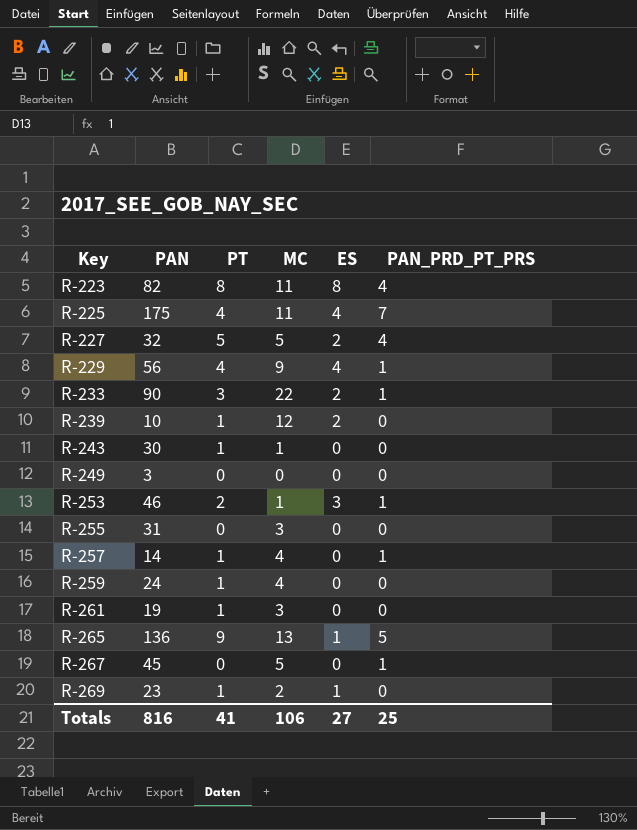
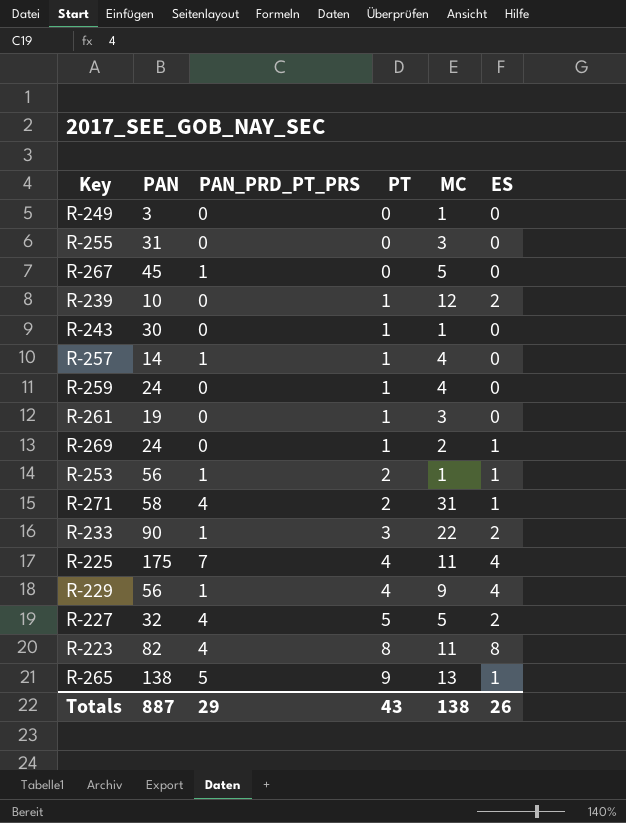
row order: Key ascending -> PT ascending
column PAN_PRD_PT_PRS | position: 6 -> 3
R-249 | MC: 0 -> 1
R-269 | PAN: 23 -> 24
R-253 | PAN: 46 -> 56
R-253 | ES: 3 -> 1
row R-271: none -> 58 | 4 | 2 | 31 | 1
R-265 | PAN: 136 -> 138
Totals | PAN: 816 -> 887
Totals | PAN_PRD_PT_PRS: 25 -> 29
Totals | PT: 41 -> 43
Totals | MC: 106 -> 138
Totals | ES: 27 -> 26

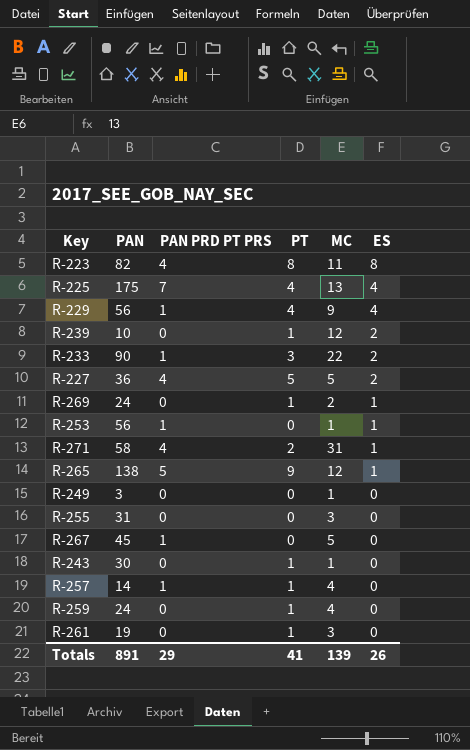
row order: PT ascending -> ES descending
column name: PAN_PRD_PT_PRS -> PAN PRD PT PRS
R-225 | MC: 11 -> 13
R-227 | PAN: 32 -> 36
R-253 | PT: 2 -> 0
R-265 | MC: 13 -> 12
Totals | PAN: 887 -> 891
Totals | PT: 43 -> 41
Totals | MC: 138 -> 139

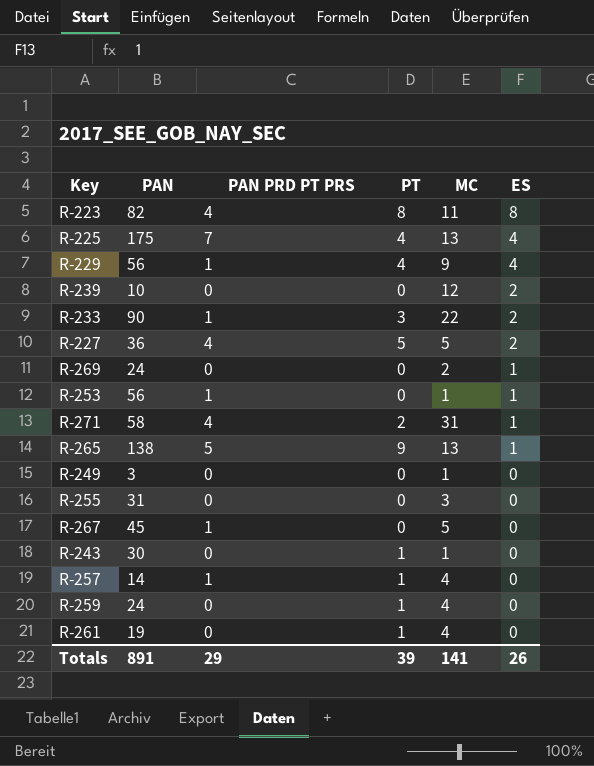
R-239 | PT: 1 -> 0
R-269 | PT: 1 -> 0
R-265 | MC: 12 -> 13
R-261 | MC: 3 -> 4
Totals | PT: 41 -> 39
Totals | MC: 139 -> 141

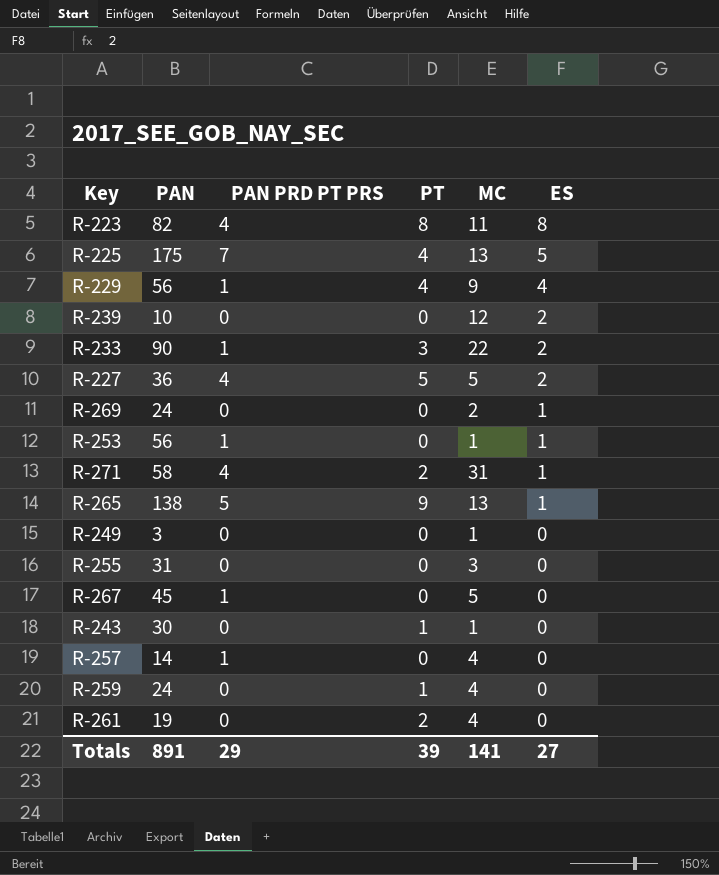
R-225 | ES: 4 -> 5
R-257 | PT: 1 -> 0
R-261 | PT: 1 -> 2
Totals | ES: 26 -> 27

